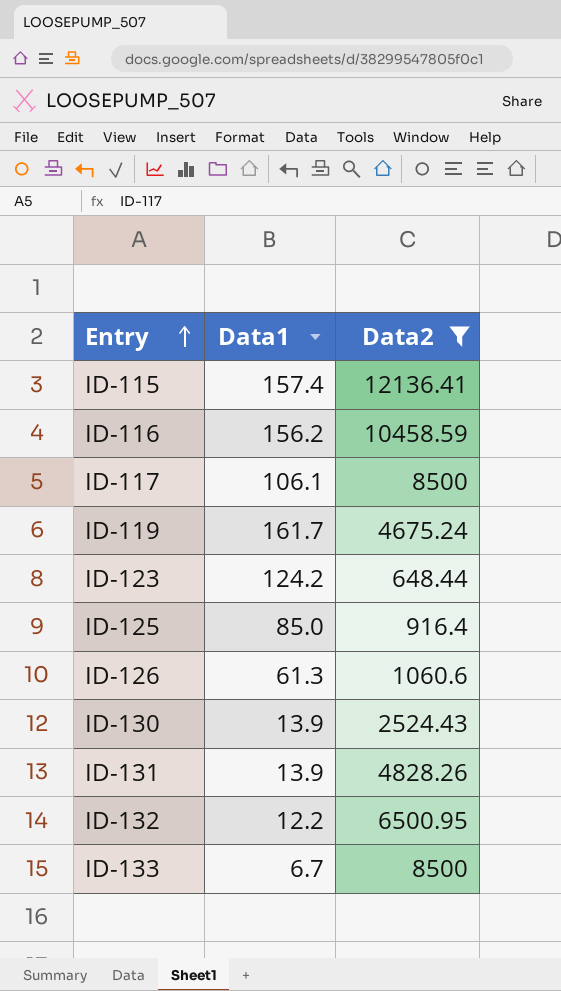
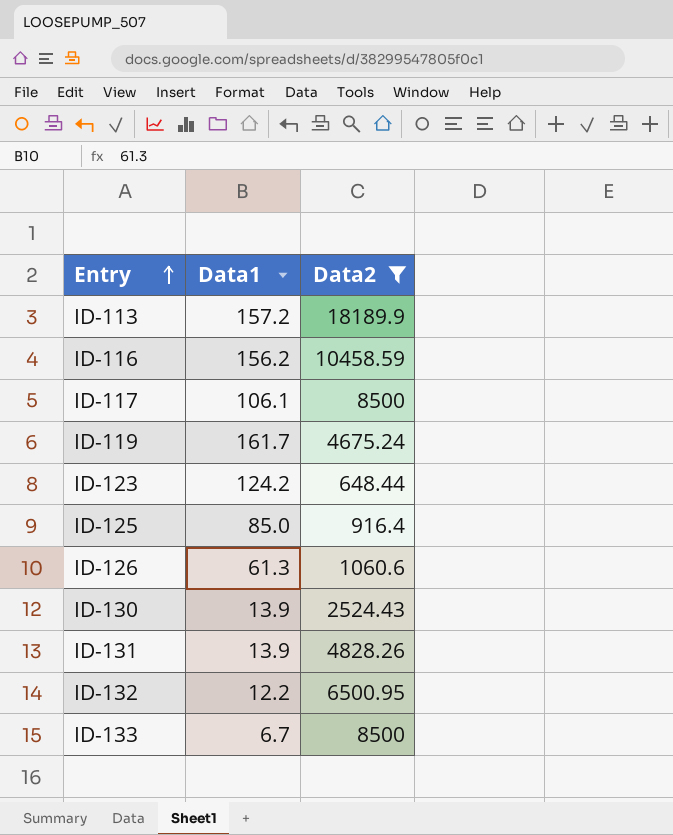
row ID-115: 157.4 | 12136.41 -> none
row ID-113: none -> 157.2 | 18189.9

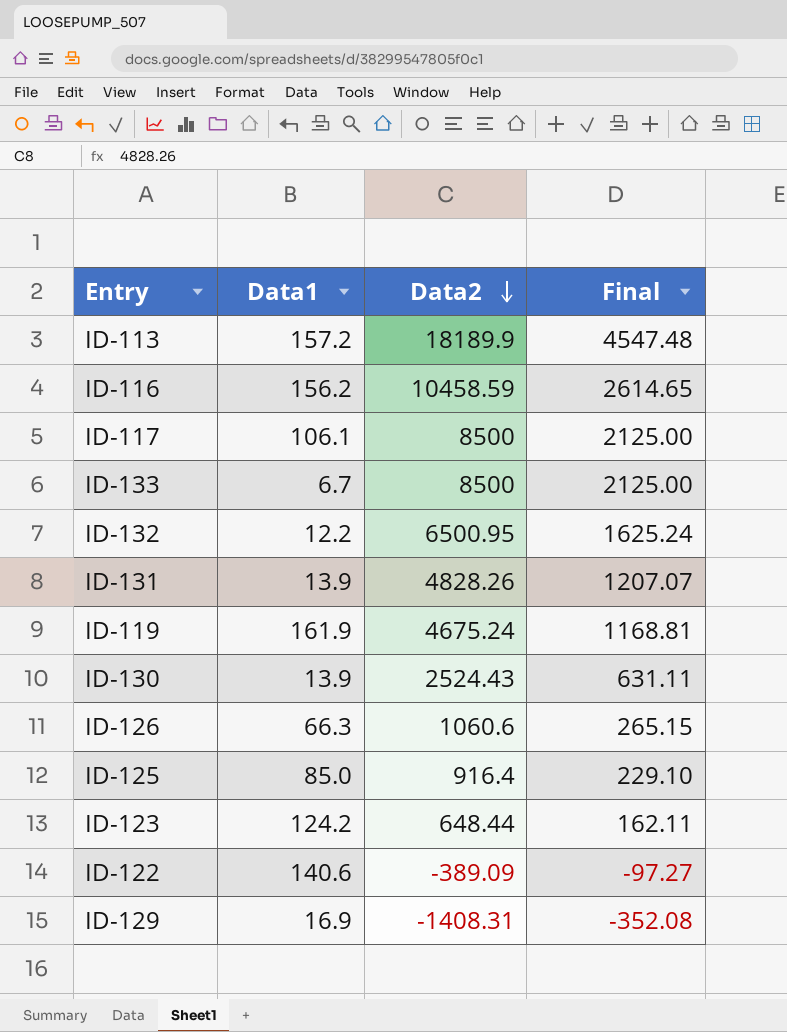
filter: Data2 >= 648.44 -> none
row order: Entry ascending -> Data2 descending
column Final | formula: none -> [Data2] * 0.25
ID-119 | Data1: 161.7 -> 161.9
ID-126 | Data1: 61.3 -> 66.3

